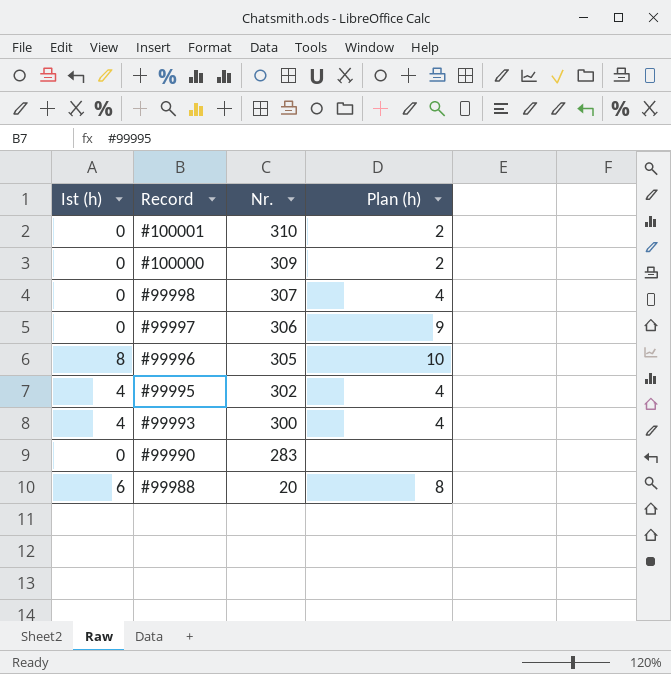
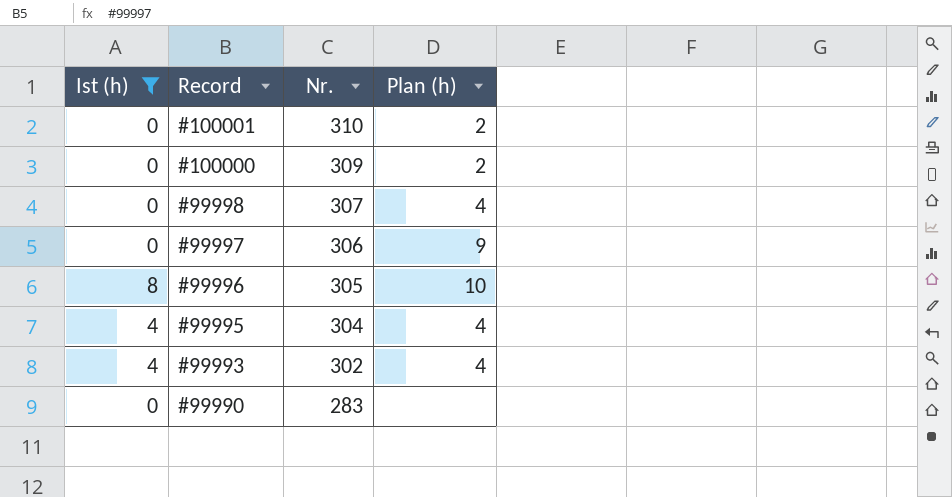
filter: none -> Ist (h) != 6
#99995 | Nr.: 302 -> 304
#99993 | Nr.: 300 -> 302

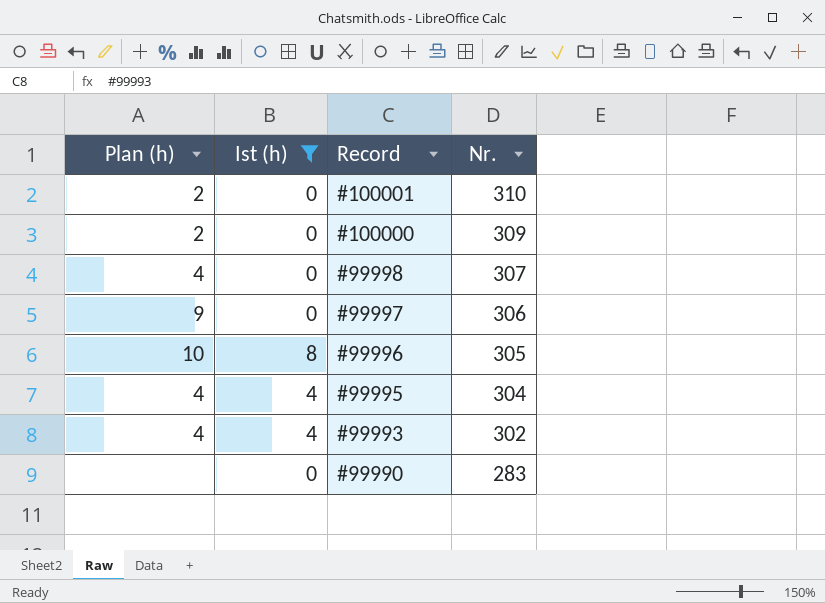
column Plan (h) | position: 4 -> 1

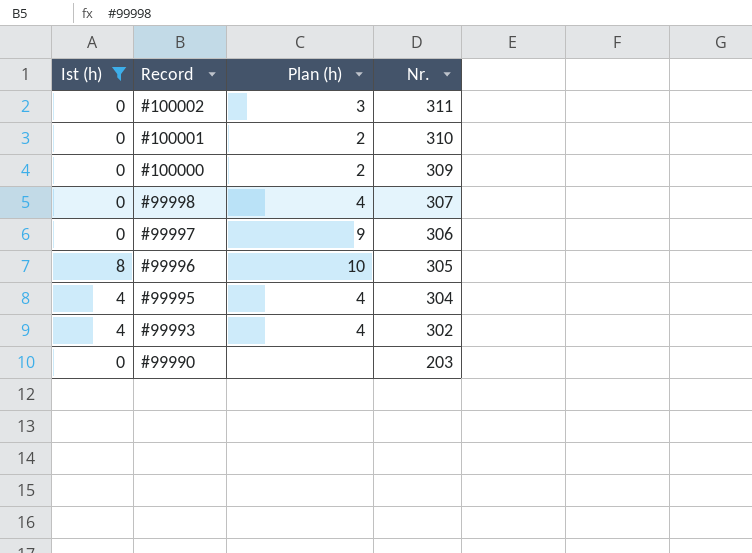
column Plan (h) | position: 1 -> 3
row #100002: none -> 0 | 3 | 311
#99990 | Nr.: 283 -> 203

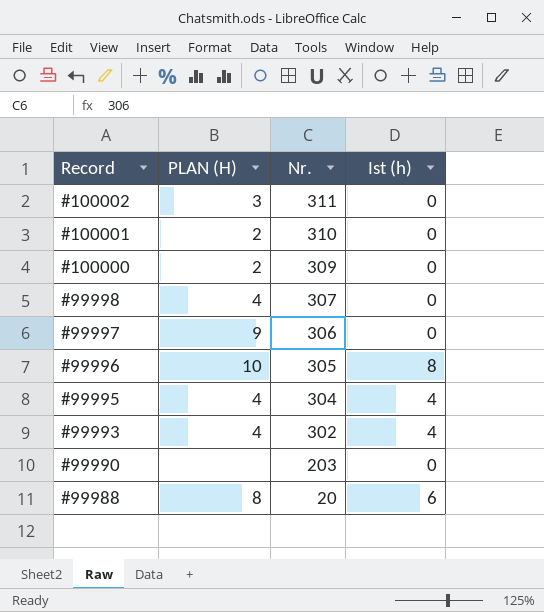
filter: Ist (h) != 6 -> none
column name: Plan (h) -> PLAN (H)
column Ist (h) | position: 1 -> 4

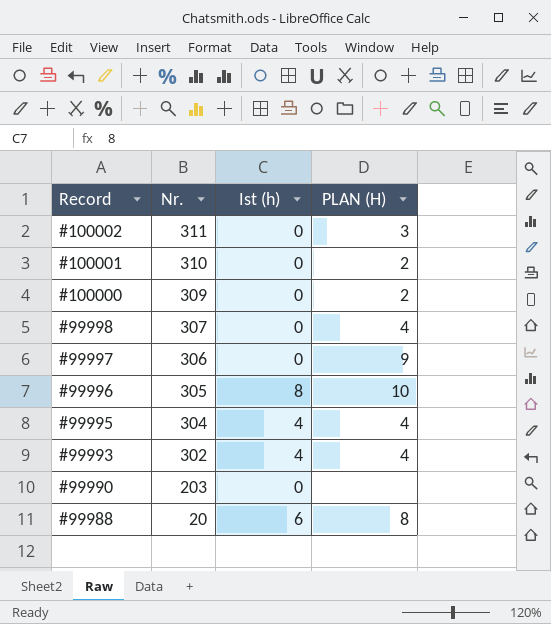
column PLAN (H) | position: 2 -> 4

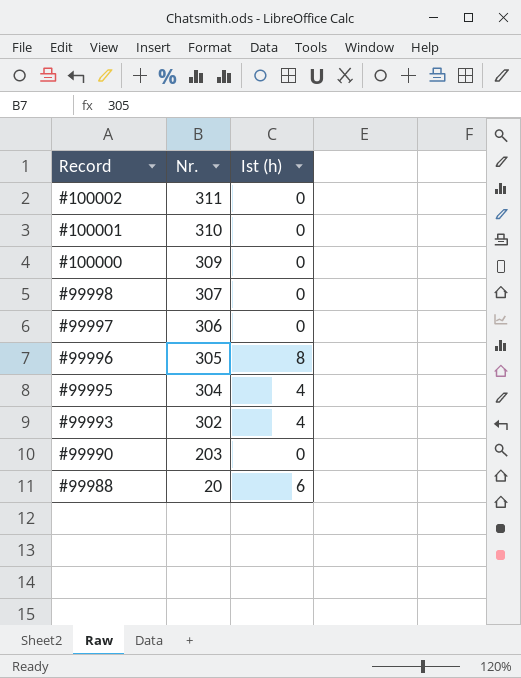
column PLAN (H) | position: 4 -> none

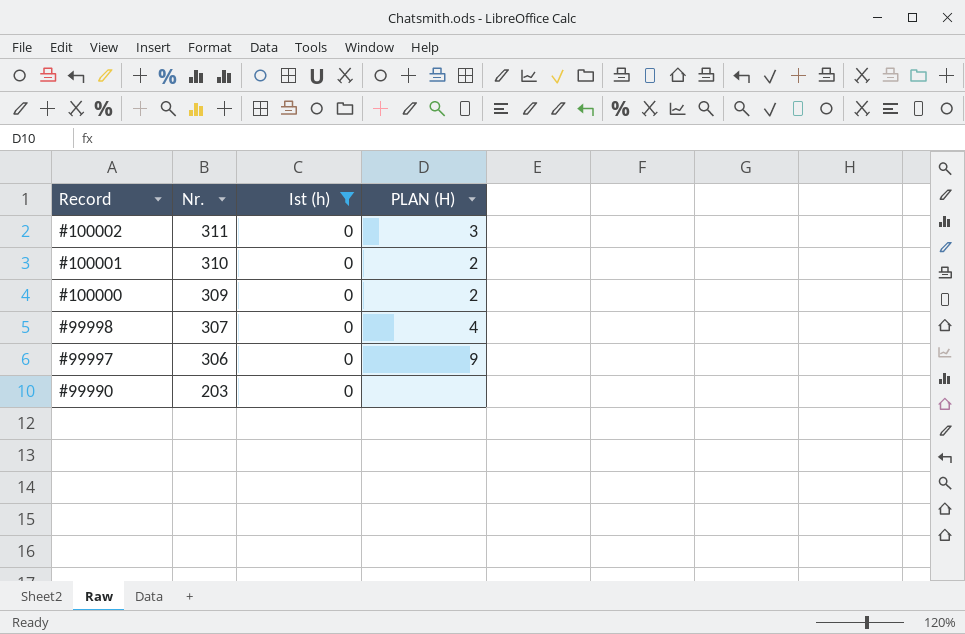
filter: none -> Ist (h) = 0
column PLAN (H) | position: none -> 4

